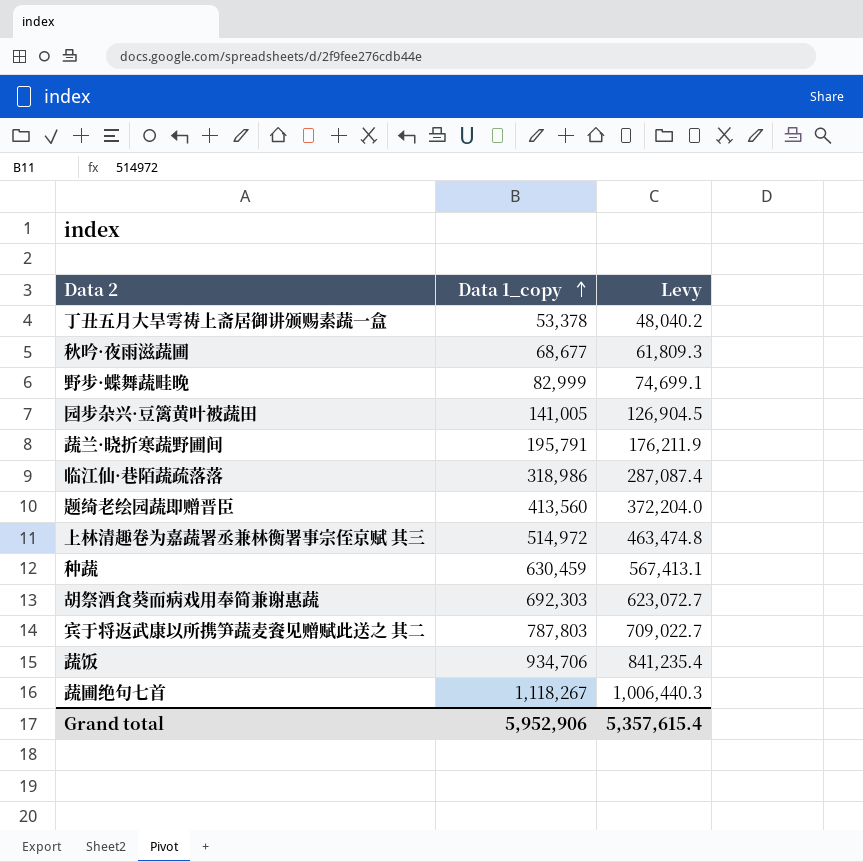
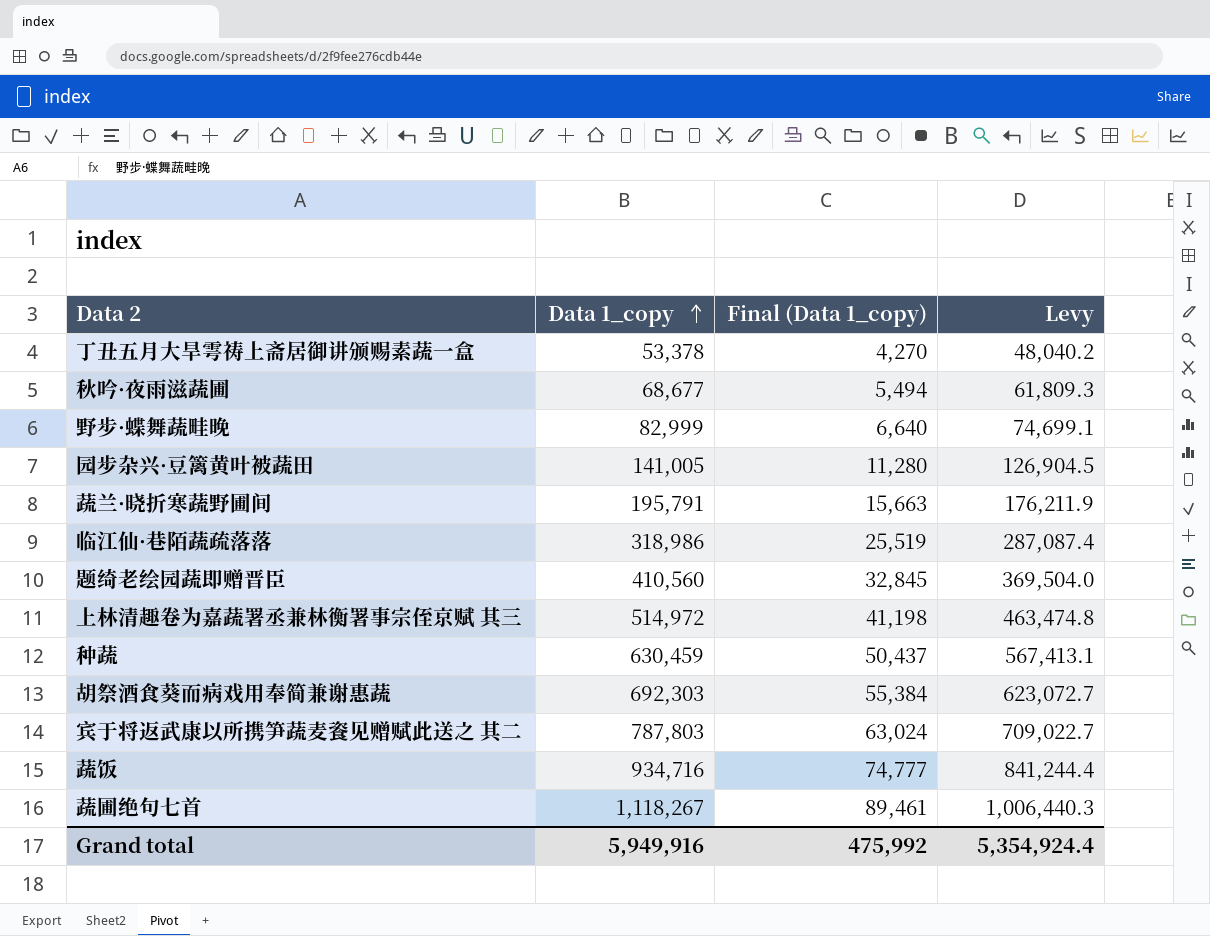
column Final (Data 1_copy) | formula: none -> [Data 1_copy] * 0.08
题绮老绘园蔬即赠晋臣 | Data 1_copy: 413,560 -> 410,560
题绮老绘园蔬即赠晋臣 | Levy: 372,204.0 -> 369,504.0
蔬饭 | Data 1_copy: 934,706 -> 934,716
蔬饭 | Levy: 841,235.4 -> 841,244.4
Grand total | Data 1_copy: 5,952,906 -> 5,949,916
Grand total | Levy: 5,357,615.4 -> 5,354,924.4

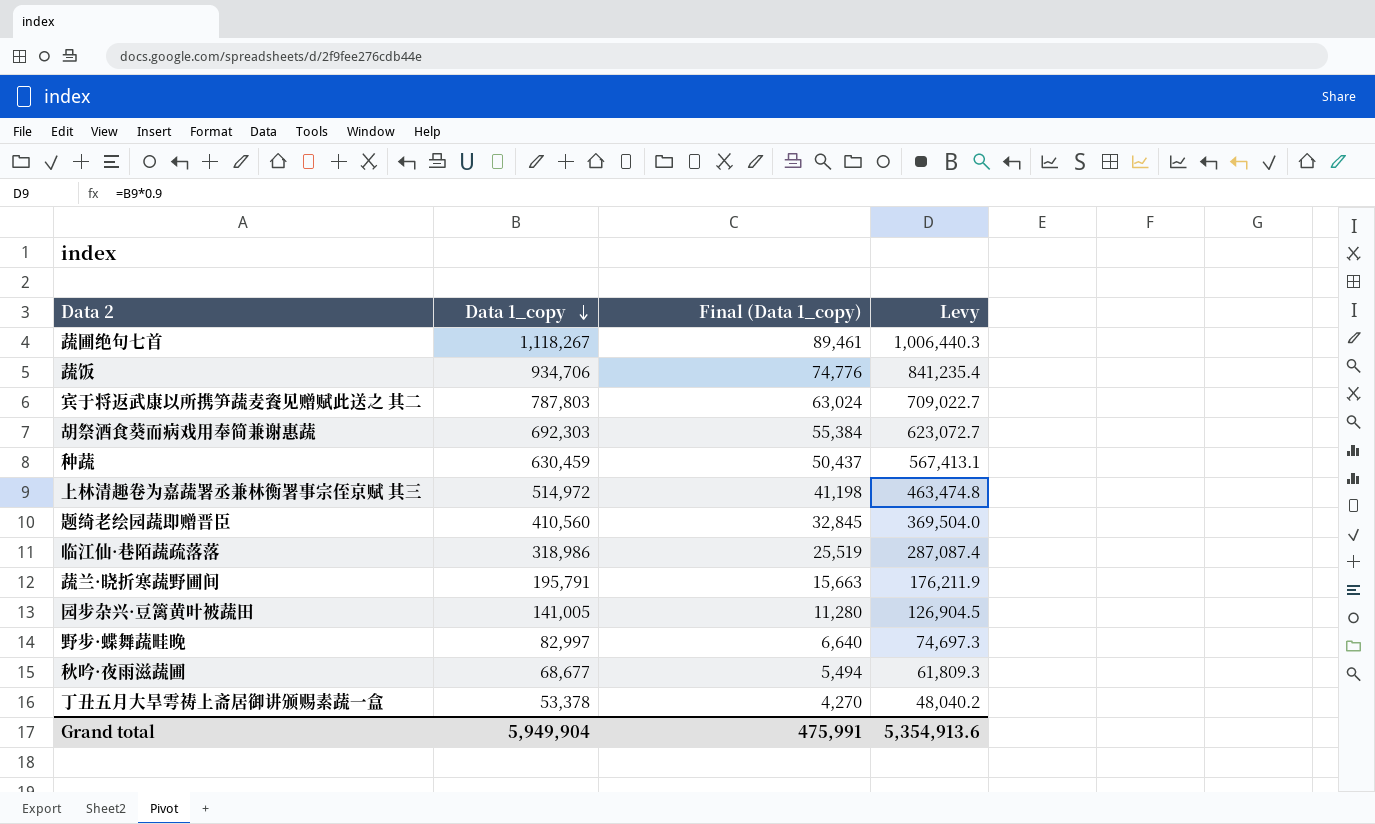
row order: Data 1_copy ascending -> Data 1_copy descending
蔬饭 | Data 1_copy: 934,716 -> 934,706
蔬饭 | Final (Data 1_copy): 74,777 -> 74,776
蔬饭 | Levy: 841,244.4 -> 841,235.4
野步·蝶舞蔬畦晚 | Data 1_copy: 82,999 -> 82,997
野步·蝶舞蔬畦晚 | Levy: 74,699.1 -> 74,697.3
Grand total | Data 1_copy: 5,949,916 -> 5,949,904
Grand total | Final (Data 1_copy): 475,992 -> 475,991
Grand total | Levy: 5,354,924.4 -> 5,354,913.6

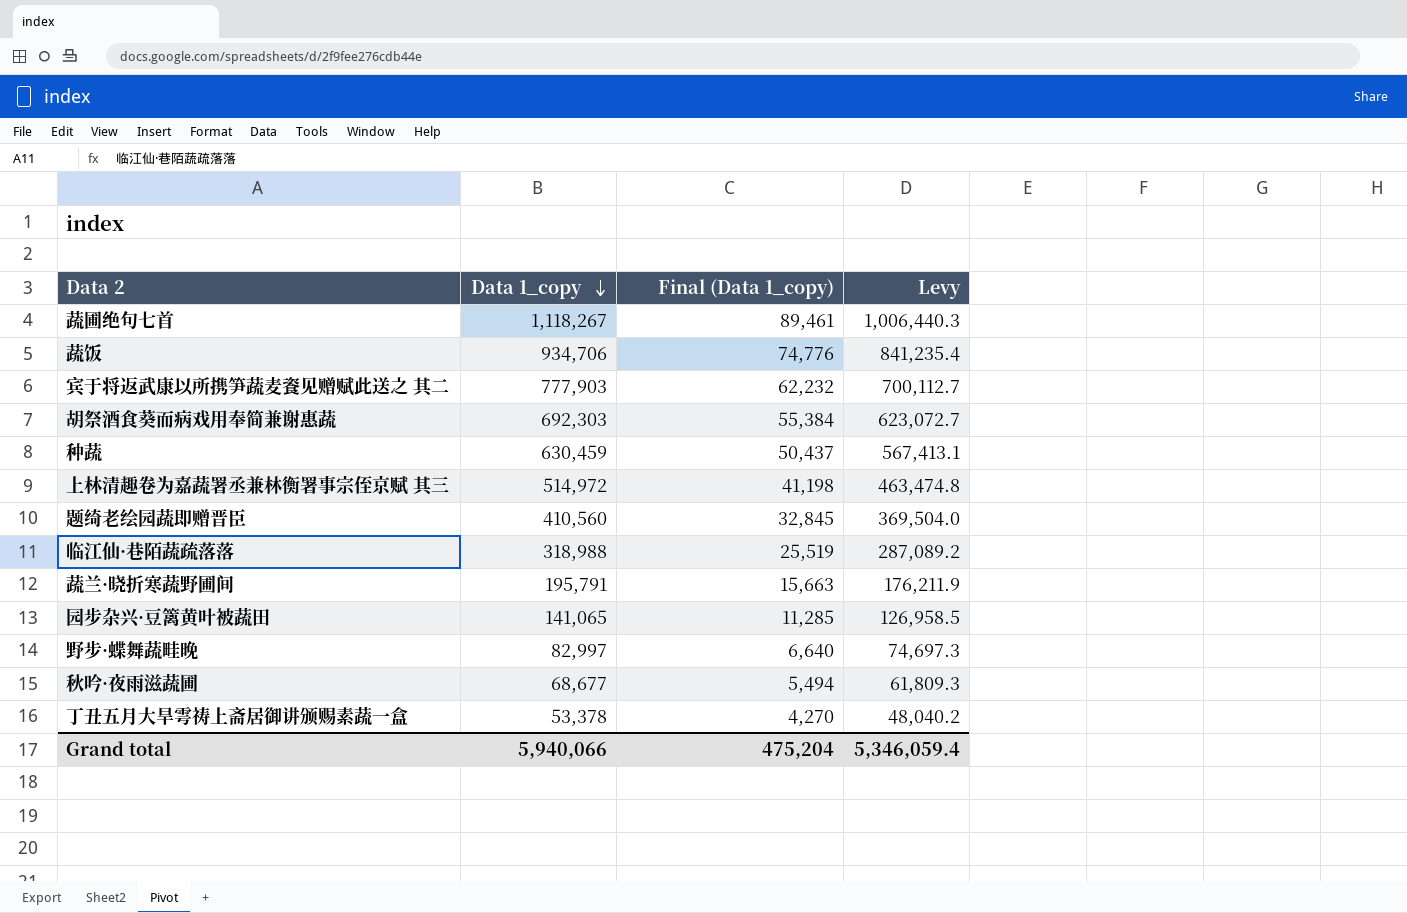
宾于将返武康以所携笋蔬麦餈见赠赋此送之 其二 | Data 1_copy: 787,803 -> 777,903
宾于将返武康以所携笋蔬麦餈见赠赋此送之 其二 | Final (Data 1_copy): 63,024 -> 62,232
宾于将返武康以所携笋蔬麦餈见赠赋此送之 其二 | Levy: 709,022.7 -> 700,112.7
临江仙·巷陌蔬疏落落 | Data 1_copy: 318,986 -> 318,988
临江仙·巷陌蔬疏落落 | Levy: 287,087.4 -> 287,089.2
园步杂兴·豆篱黄叶被蔬田 | Data 1_copy: 141,005 -> 141,065
园步杂兴·豆篱黄叶被蔬田 | Final (Data 1_copy): 11,280 -> 11,285
园步杂兴·豆篱黄叶被蔬田 | Levy: 126,904.5 -> 126,958.5
Grand total | Data 1_copy: 5,949,904 -> 5,940,066
Grand total | Final (Data 1_copy): 475,991 -> 475,204
Grand total | Levy: 5,354,913.6 -> 5,346,059.4

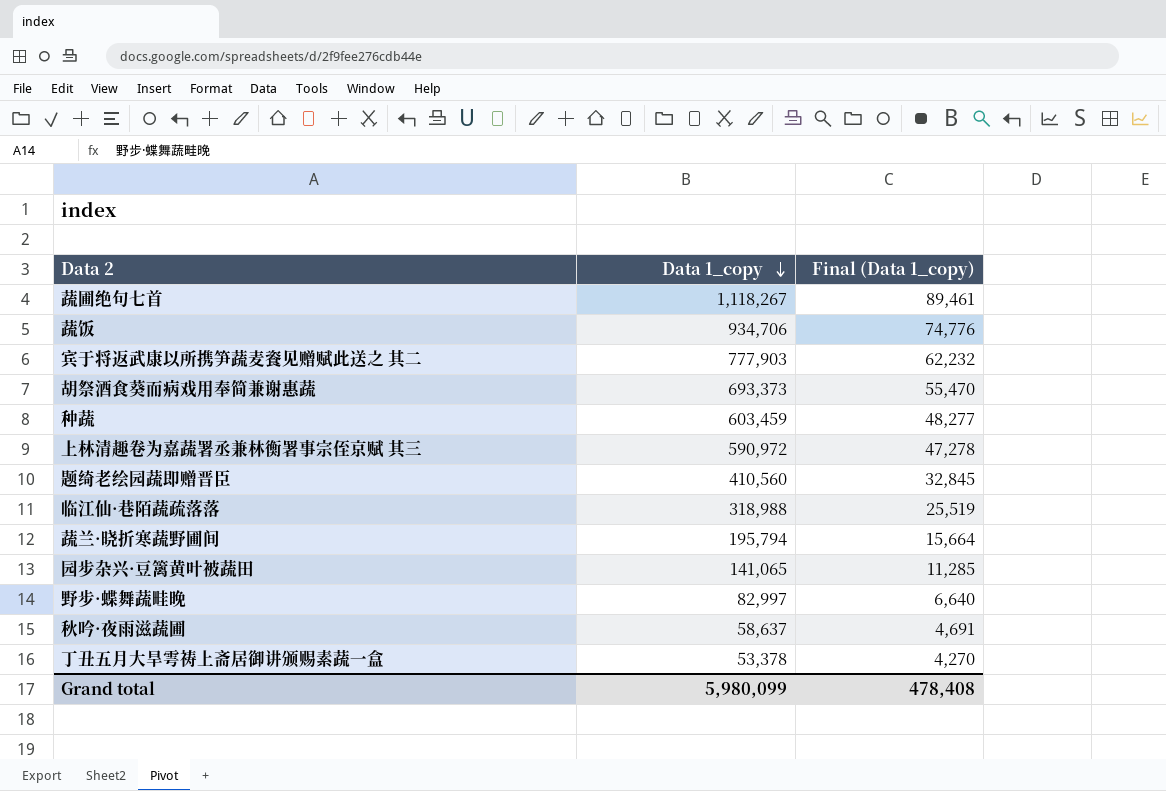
column Levy | formula: [Data 1_copy] * 0.9 -> none
胡祭酒食葵而病戏用奉简兼谢惠蔬 | Data 1_copy: 692,303 -> 693,373
胡祭酒食葵而病戏用奉简兼谢惠蔬 | Final (Data 1_copy): 55,384 -> 55,470
种蔬 | Data 1_copy: 630,459 -> 603,459
种蔬 | Final (Data 1_copy): 50,437 -> 48,277
上林清趣卷为嘉蔬署丞兼林衡署事宗侄京赋 其三 | Data 1_copy: 514,972 -> 590,972
上林清趣卷为嘉蔬署丞兼林衡署事宗侄京赋 其三 | Final (Data 1_copy): 41,198 -> 47,278
蔬兰·晓折寒蔬野圃间 | Data 1_copy: 195,791 -> 195,794
蔬兰·晓折寒蔬野圃间 | Final (Data 1_copy): 15,663 -> 15,664
秋吟·夜雨滋蔬圃 | Data 1_copy: 68,677 -> 58,637
秋吟·夜雨滋蔬圃 | Final (Data 1_copy): 5,494 -> 4,691
Grand total | Data 1_copy: 5,940,066 -> 5,980,099
Grand total | Final (Data 1_copy): 475,204 -> 478,408

